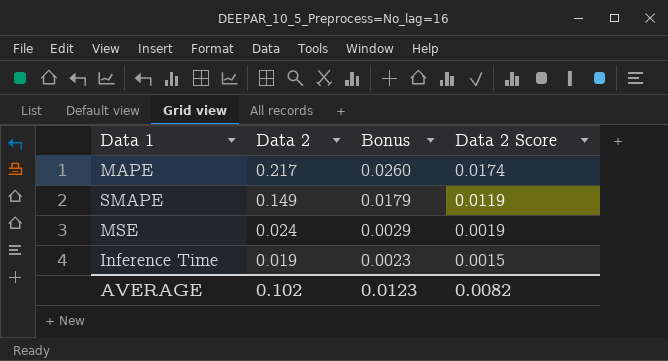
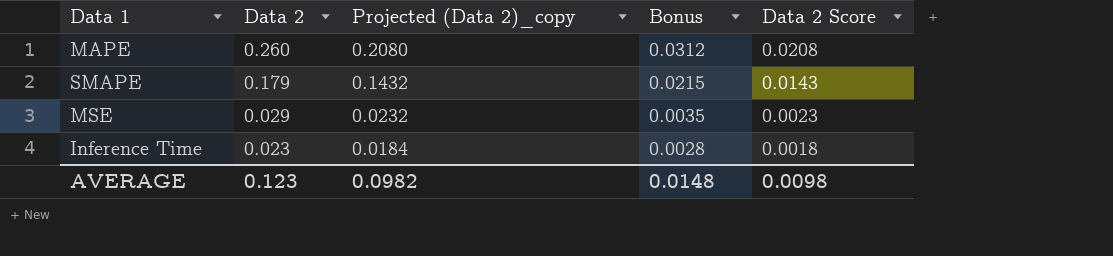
column Projected (Data 2)_copy | formula: none -> [Data 2] * 0.8
MAPE | Data 2: 0.217 -> 0.260
MAPE | Bonus: 0.0260 -> 0.0312
MAPE | Data 2 Score: 0.0174 -> 0.0208
SMAPE | Data 2: 0.149 -> 0.179
SMAPE | Bonus: 0.0179 -> 0.0215
SMAPE | Data 2 Score: 0.0119 -> 0.0143
MSE | Data 2: 0.024 -> 0.029
MSE | Bonus: 0.0029 -> 0.0035
MSE | Data 2 Score: 0.0019 -> 0.0023
Inference Time | Data 2: 0.019 -> 0.023
Inference Time | Bonus: 0.0023 -> 0.0028
Inference Time | Data 2 Score: 0.0015 -> 0.0018
AVERAGE | Data 2: 0.102 -> 0.123
AVERAGE | Bonus: 0.0123 -> 0.0148
AVERAGE | Data 2 Score: 0.0082 -> 0.0098

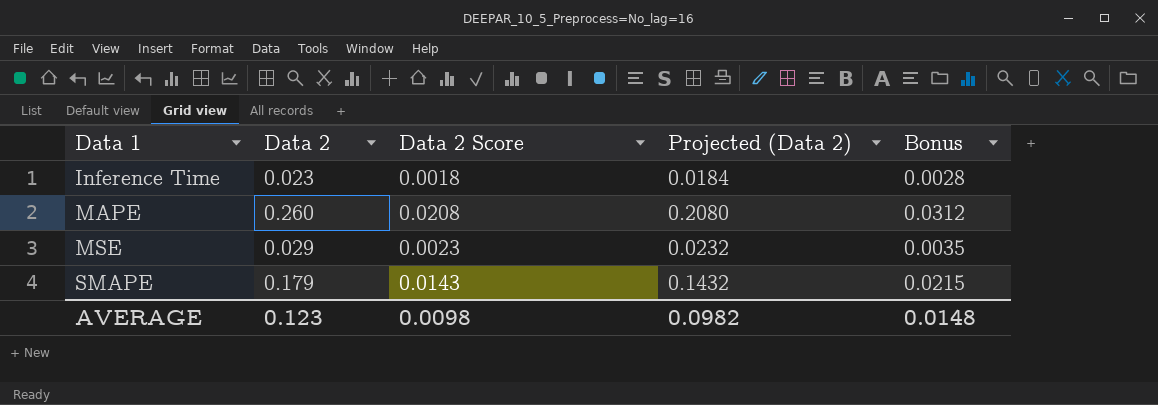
row order: Data 2 descending -> Data 1 ascending
column Data 2 Score | position: 5 -> 3
column name: Projected (Data 2)_copy -> Projected (Data 2)

